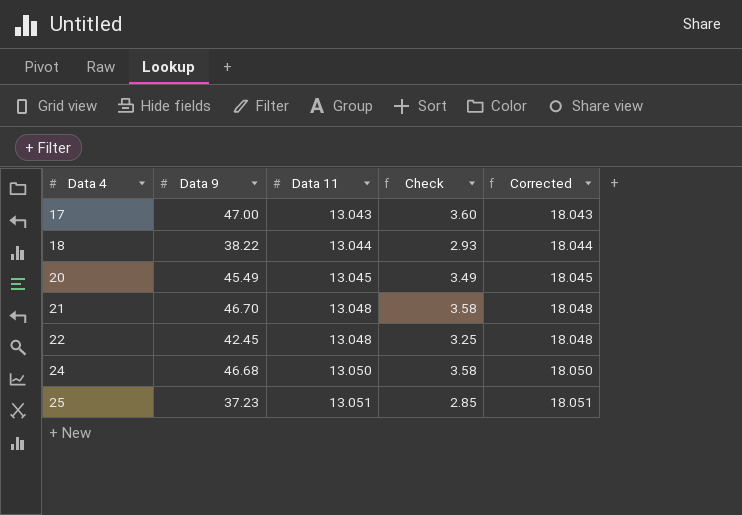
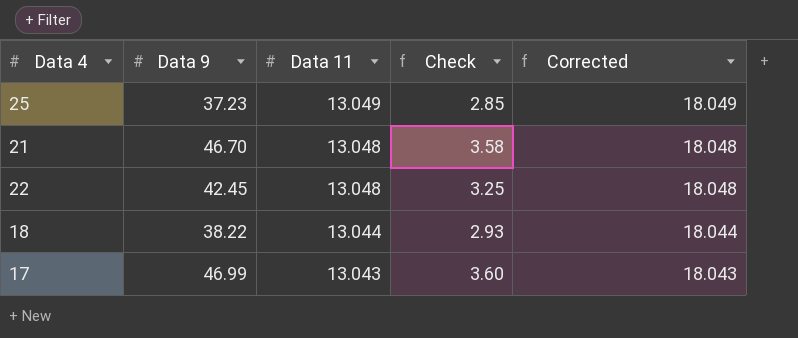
row order: Data 4 ascending -> Data 11 descending
row 20: 45.49 | 13.045 | 3.49 | 18.045 -> none
row 24: 46.68 | 13.050 | 3.58 | 18.050 -> none
25 | Data 11: 13.051 -> 13.049
25 | Corrected: 18.051 -> 18.049
17 | Data 9: 47.00 -> 46.99

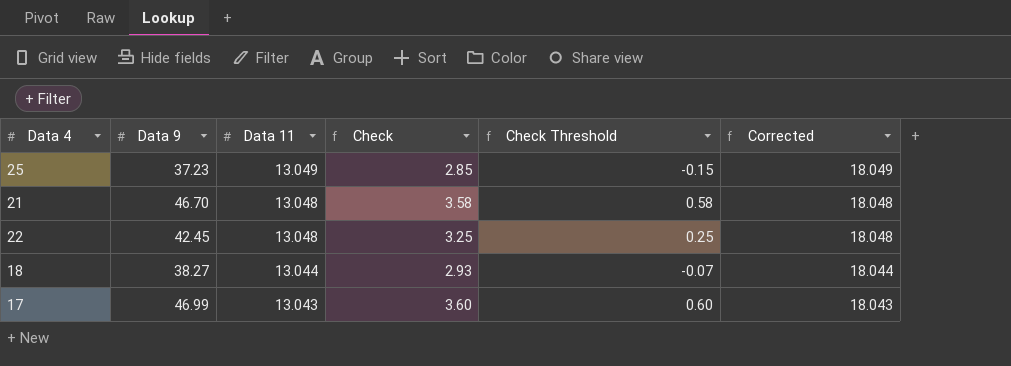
column Check Threshold | formula: none -> [Check] - 3
18 | Data 9: 38.22 -> 38.27

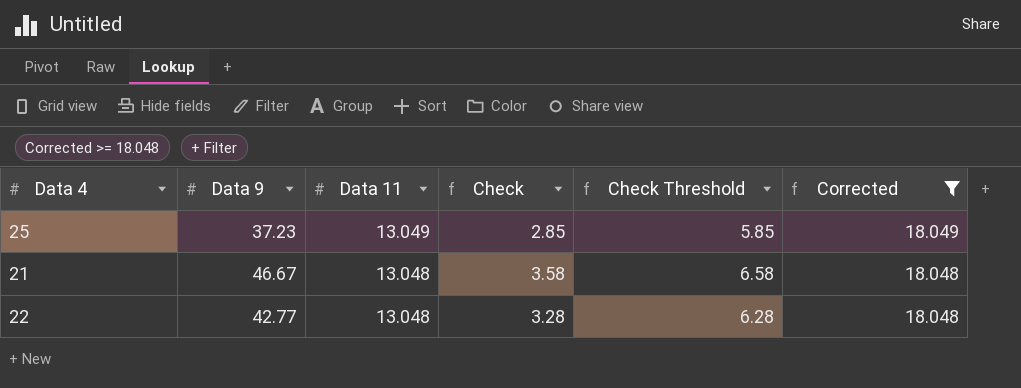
filter: none -> Corrected >= 18.048
column Check Threshold | formula: [Check] - 3 -> [Check] + 3
21 | Data 9: 46.70 -> 46.67
22 | Data 9: 42.45 -> 42.77
22 | Check: 3.25 -> 3.28

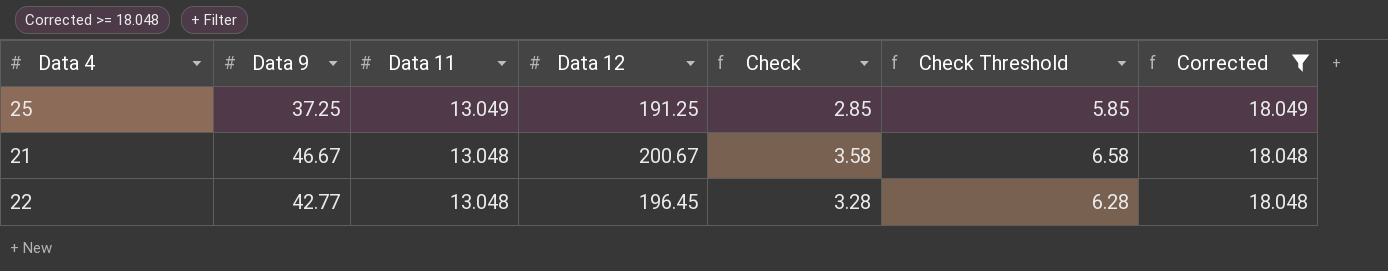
column Data 12 | position: none -> 4
25 | Data 9: 37.23 -> 37.25

